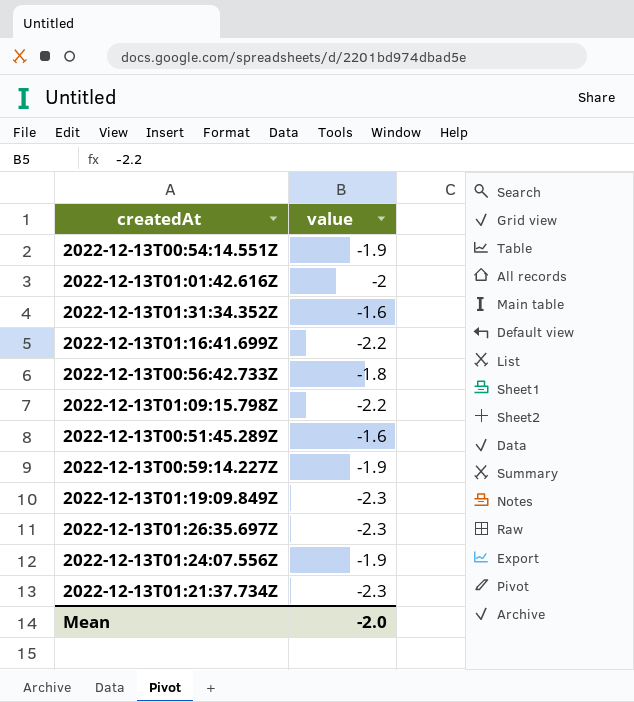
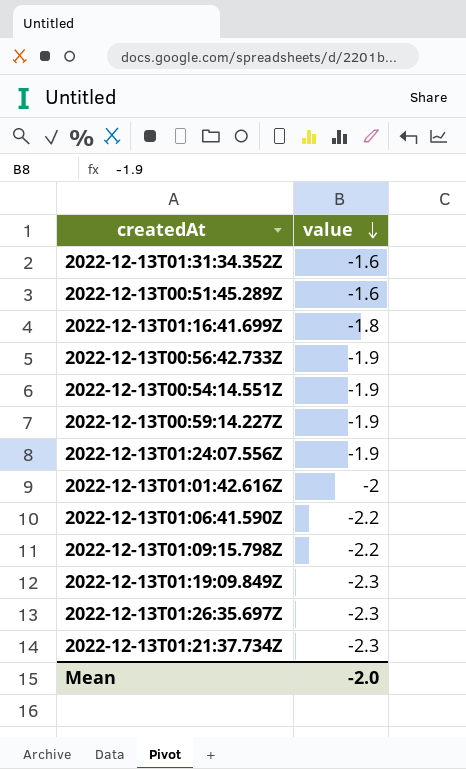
row order: none -> value descending
2022-12-13T01:16:41.699Z | value: -2.2 -> -1.8
2022-12-13T00:56:42.733Z | value: -1.8 -> -1.9
row 2022-12-13T01:06:41.590Z: none -> -2.2

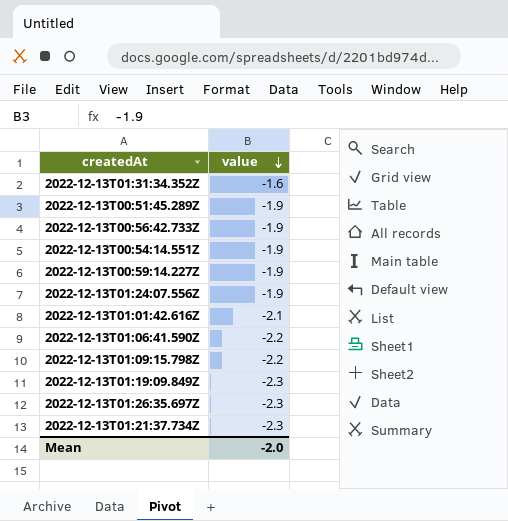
row 2022-12-13T01:16:41.699Z: -1.8 -> none
2022-12-13T00:51:45.289Z | value: -1.6 -> -1.9
2022-12-13T01:01:42.616Z | value: -2 -> -2.1

